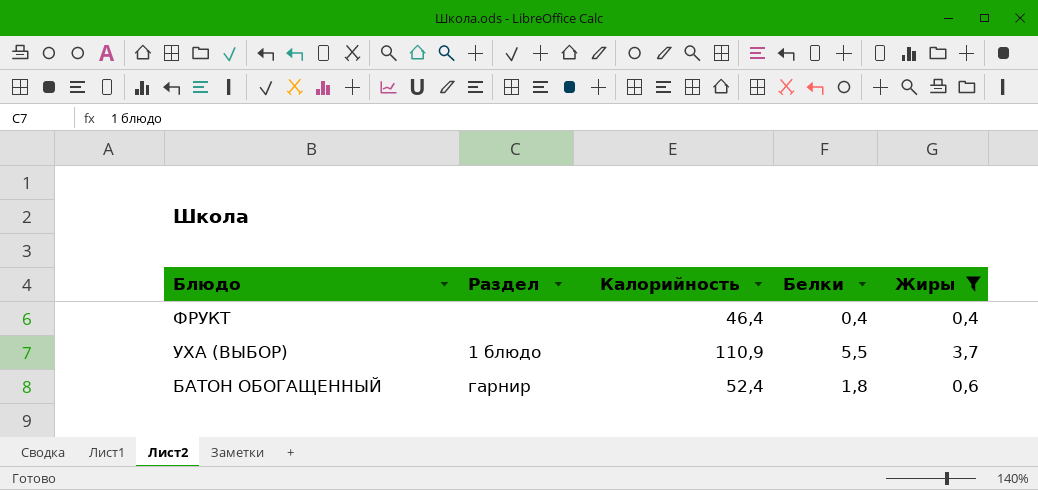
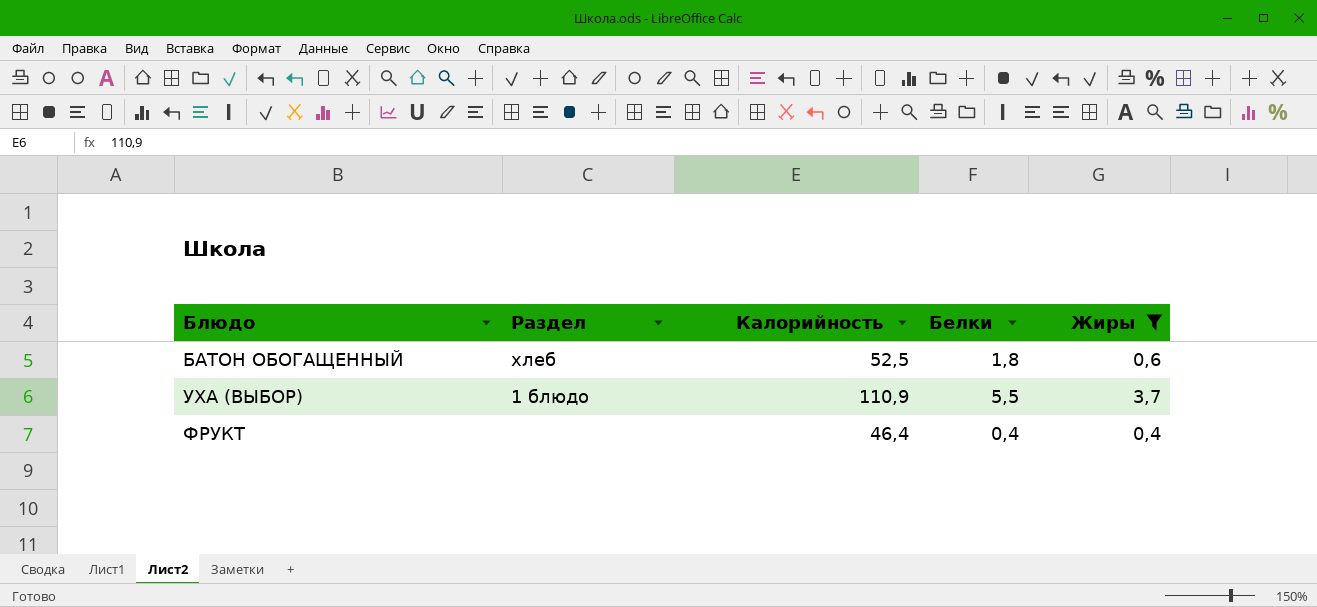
row order: Блюдо descending -> Блюдо ascending
БАТОН ОБОГАЩЕННЫЙ | Раздел: гарнир -> хлеб
БАТОН ОБОГАЩЕННЫЙ | Калорийность: 52,4 -> 52,5

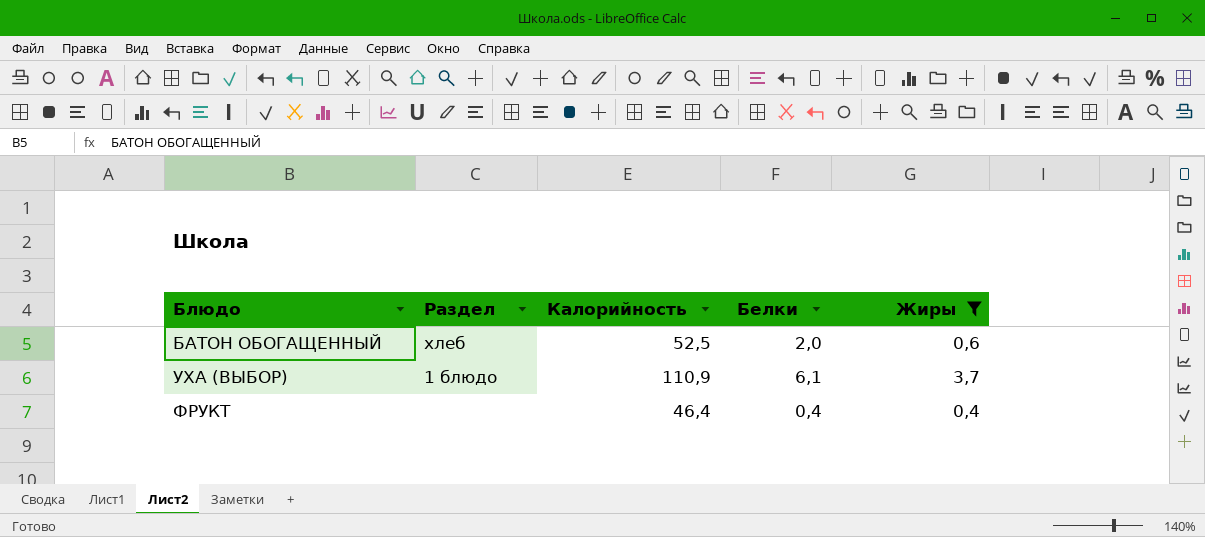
БАТОН ОБОГАЩЕННЫЙ | Белки: 1,8 -> 2,0
УХА (ВЫБОР) | Белки: 5,5 -> 6,1

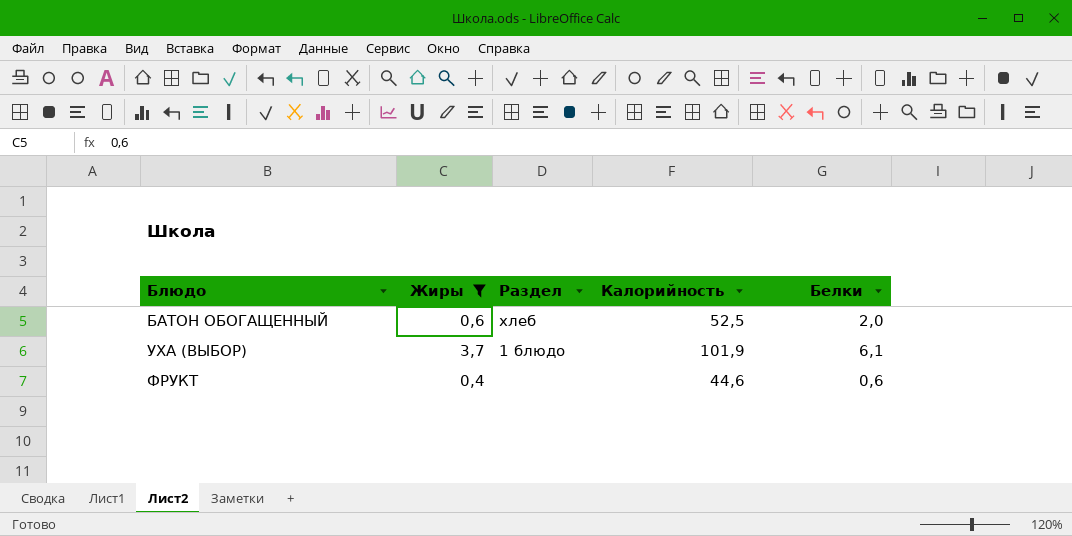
column Жиры | position: 5 -> 2
УХА (ВЫБОР) | Калорийность: 110,9 -> 101,9
ФРУКТ | Калорийность: 46,4 -> 44,6
ФРУКТ | Белки: 0,4 -> 0,6

